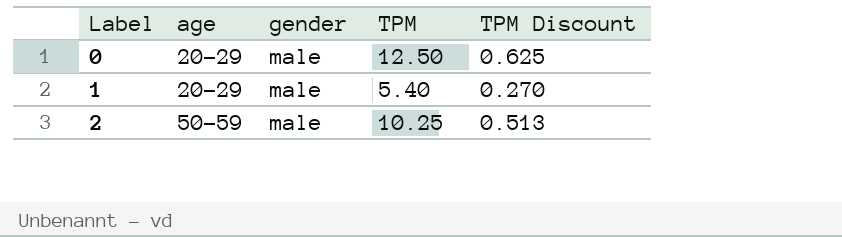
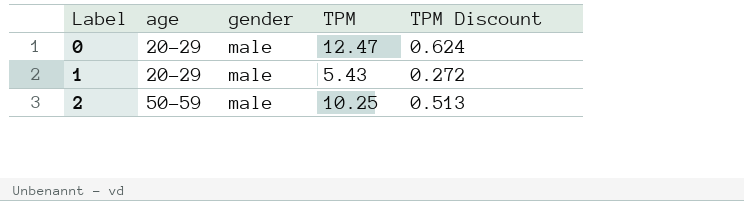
0 | TPM: 12.50 -> 12.47
0 | TPM Discount: 0.625 -> 0.624
1 | TPM: 5.40 -> 5.43
1 | TPM Discount: 0.270 -> 0.272

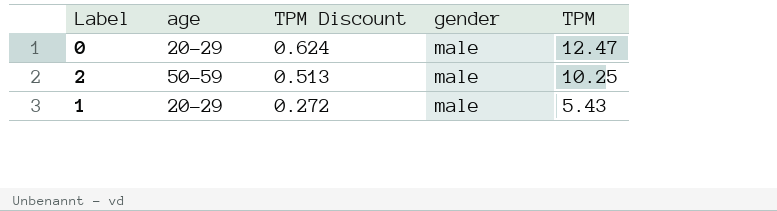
row order: Label ascending -> TPM Discount descending
column TPM Discount | position: 5 -> 3

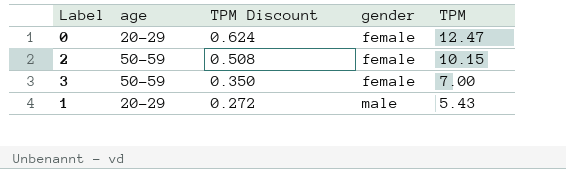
0 | gender: male -> female
2 | TPM Discount: 0.513 -> 0.508
2 | gender: male -> female
2 | TPM: 10.25 -> 10.15
row 3: none -> 50-59 | 0.350 | female | 7.00

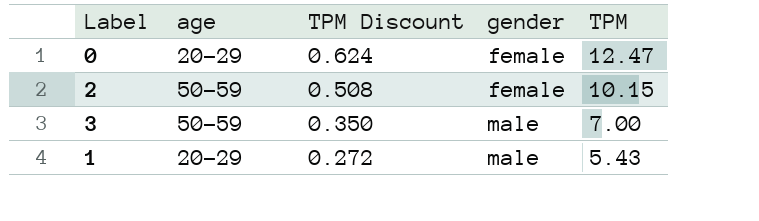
3 | gender: female -> male

